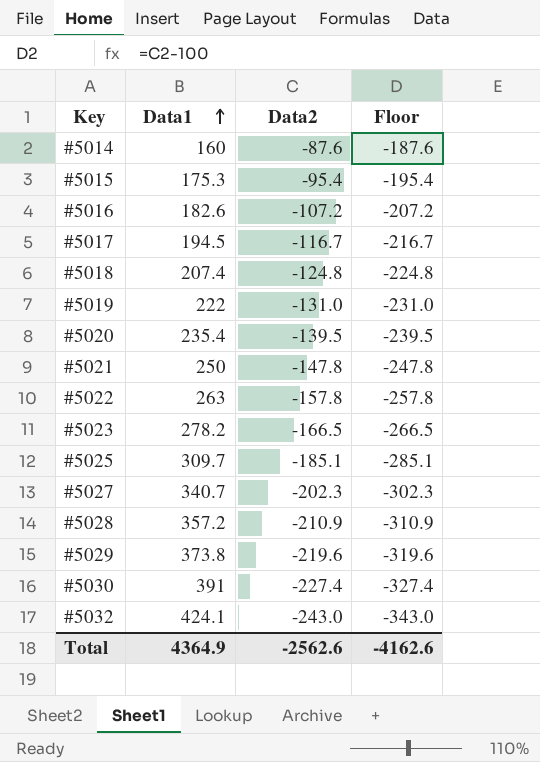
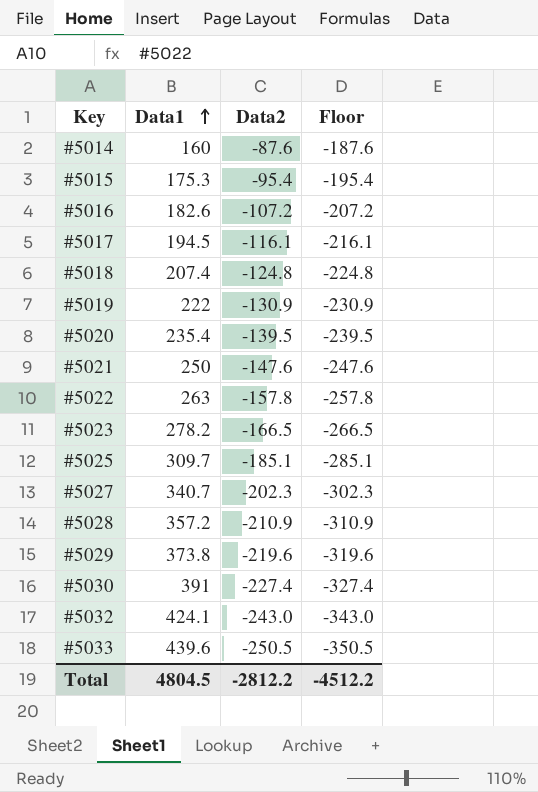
#5017 | Data2: -116.7 -> -116.1
#5017 | Floor: -216.7 -> -216.1
#5019 | Data2: -131.0 -> -130.9
#5019 | Floor: -231.0 -> -230.9
#5021 | Data2: -147.8 -> -147.6
#5021 | Floor: -247.8 -> -247.6
row #5033: none -> 439.6 | -250.5 | -350.5
Total | Data1: 4364.9 -> 4804.5
Total | Data2: -2562.6 -> -2812.2
Total | Floor: -4162.6 -> -4512.2

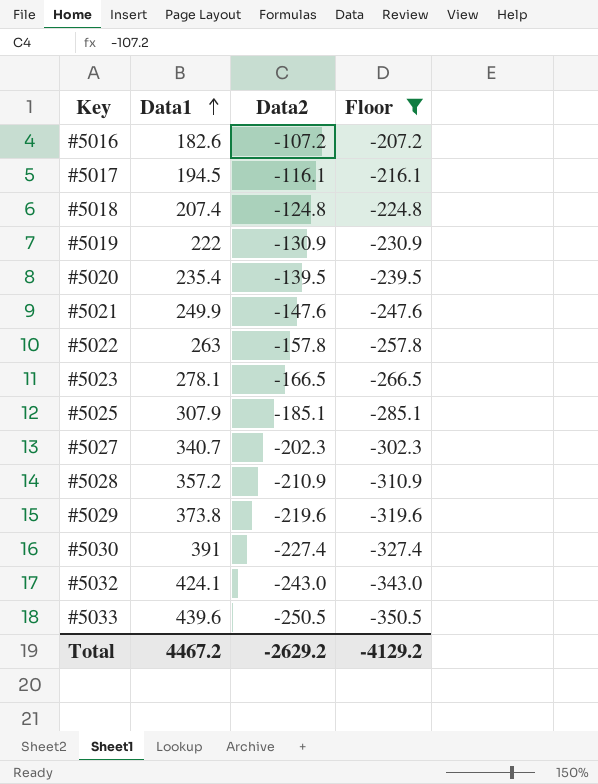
filter: none -> Floor <= -207.2
#5021 | Data1: 250 -> 249.9
#5023 | Data1: 278.2 -> 278.1
#5025 | Data1: 309.7 -> 307.9
Total | Data1: 4804.5 -> 4467.2
Total | Data2: -2812.2 -> -2629.2
Total | Floor: -4512.2 -> -4129.2

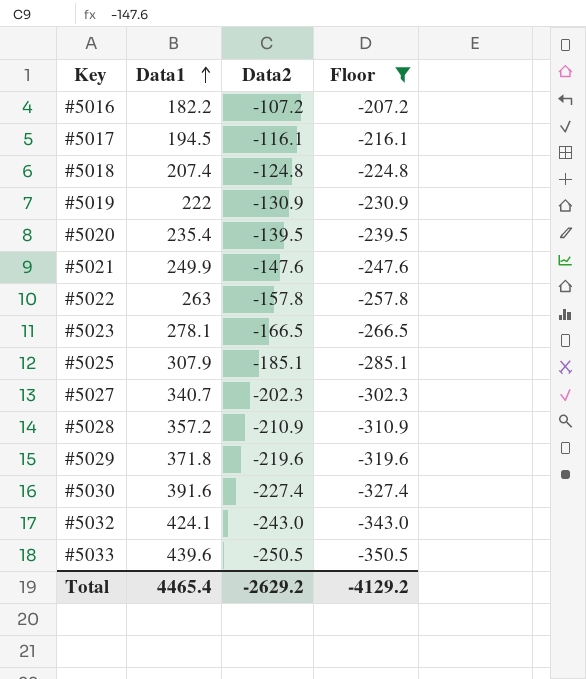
#5016 | Data1: 182.6 -> 182.2
#5029 | Data1: 373.8 -> 371.8
#5030 | Data1: 391 -> 391.6
Total | Data1: 4467.2 -> 4465.4

